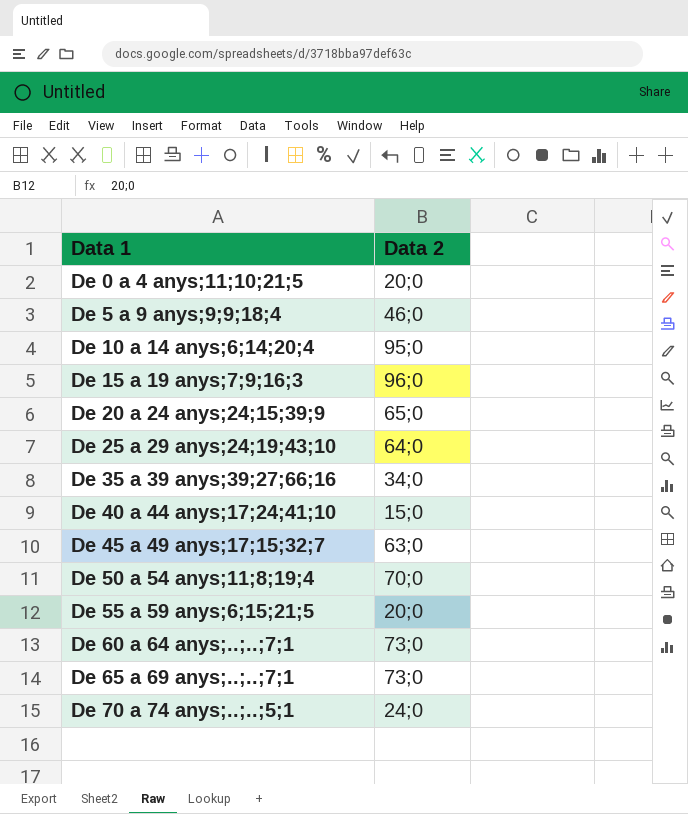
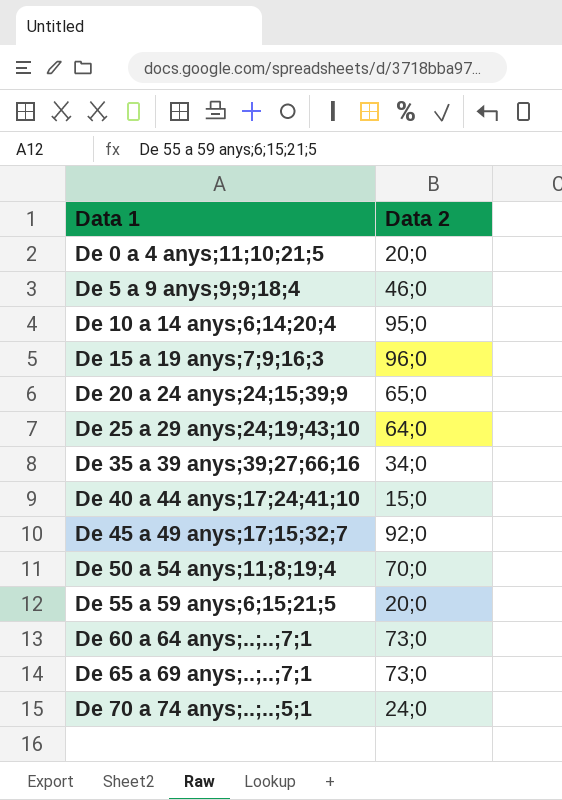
De 45 a 49 anys;17;15;32;7 | Data 2: 63;0 -> 92;0

